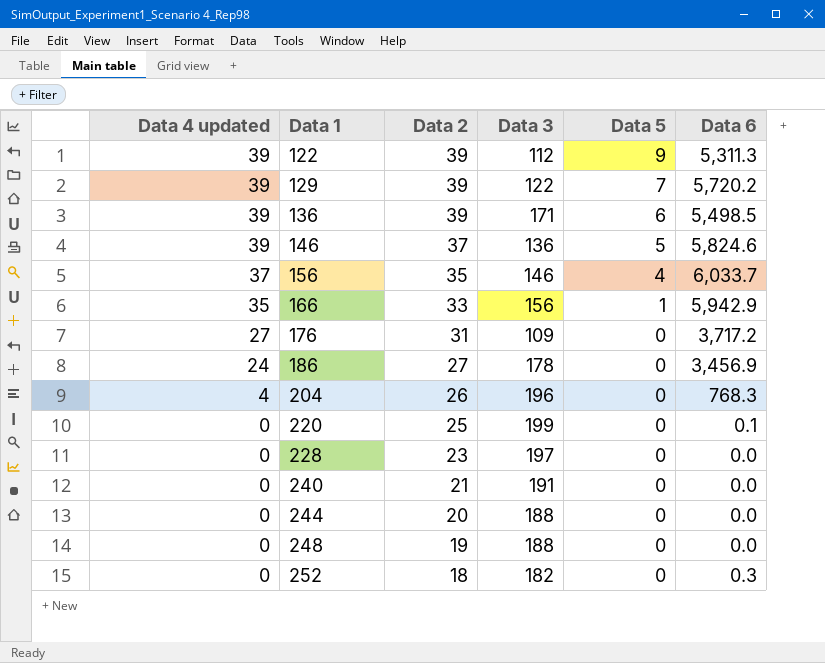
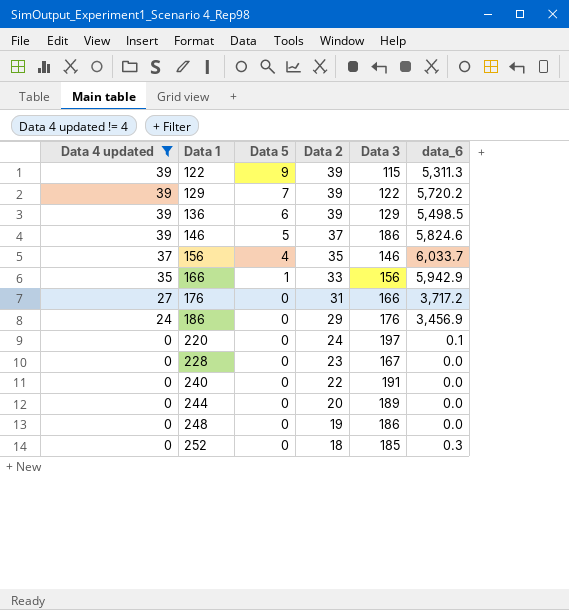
filter: none -> Data 4 updated != 4
column Data 5 | position: 5 -> 3
column name: Data 6 -> data_6
122 | Data 3: 112 -> 115
136 | Data 3: 171 -> 129
146 | Data 3: 136 -> 186
176 | Data 3: 109 -> 166
186 | Data 2: 27 -> 29
186 | Data 3: 178 -> 176
220 | Data 2: 25 -> 24
220 | Data 3: 199 -> 197
228 | Data 3: 197 -> 167
240 | Data 2: 21 -> 22
244 | Data 3: 188 -> 189
248 | Data 3: 188 -> 186
252 | Data 3: 182 -> 185

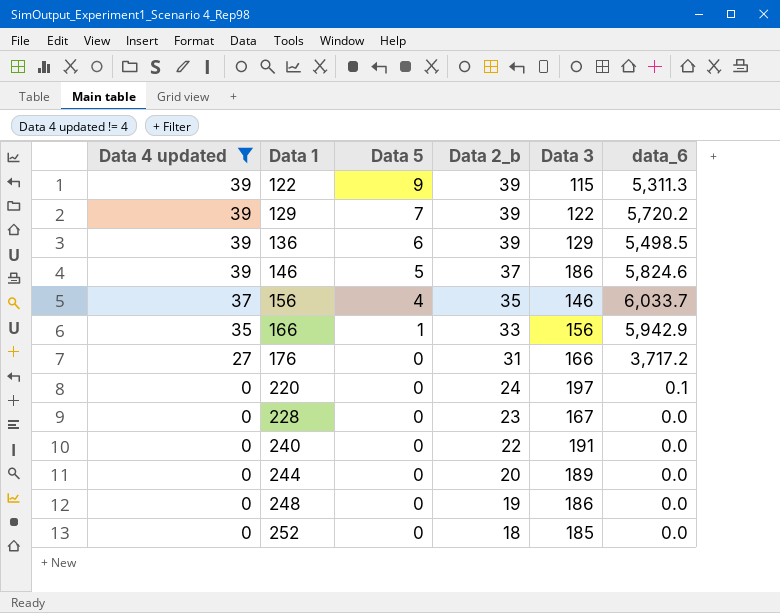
column name: Data 2 -> Data 2_b
row 186: 24 | 0 | 29 | 176 | 3,456.9 -> none
252 | data_6: 0.3 -> 0.0

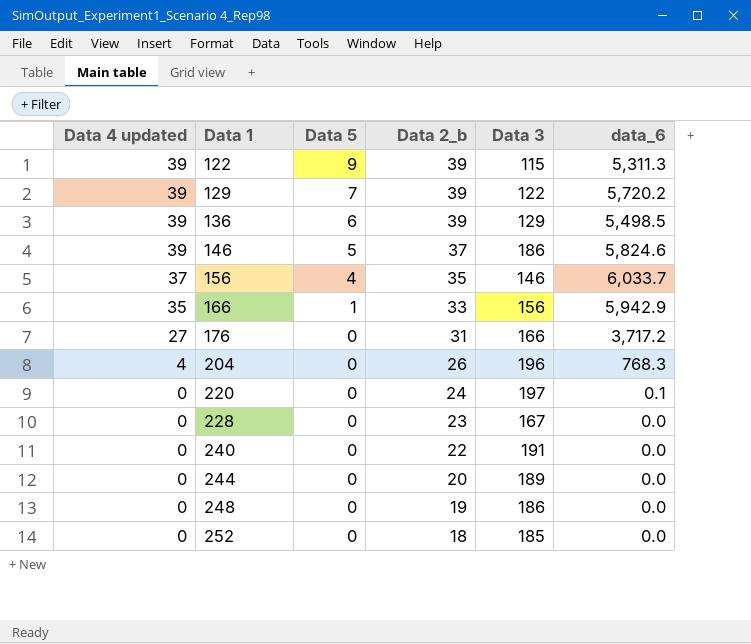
filter: Data 4 updated != 4 -> none

